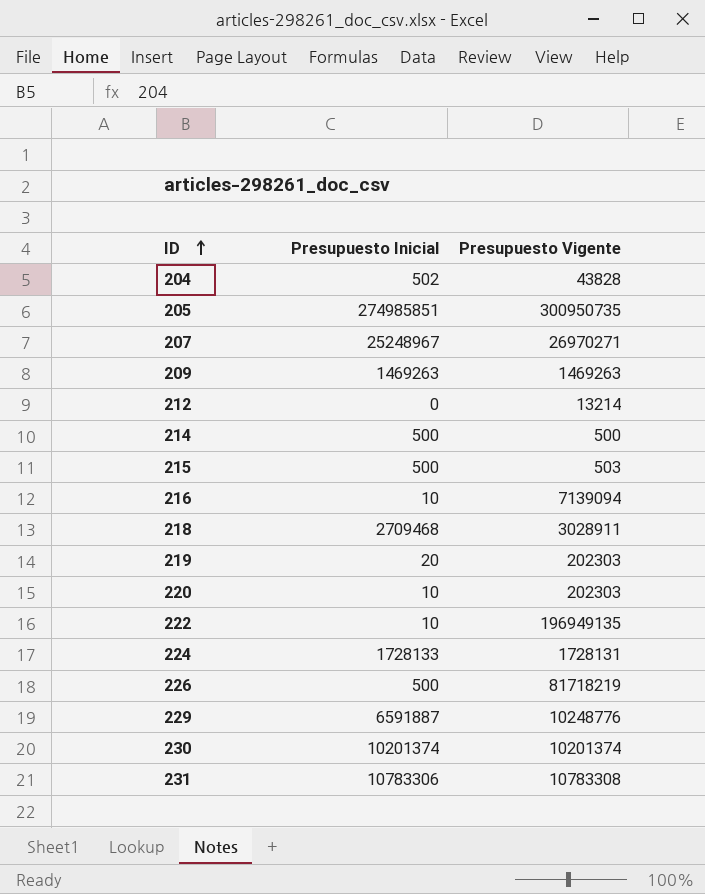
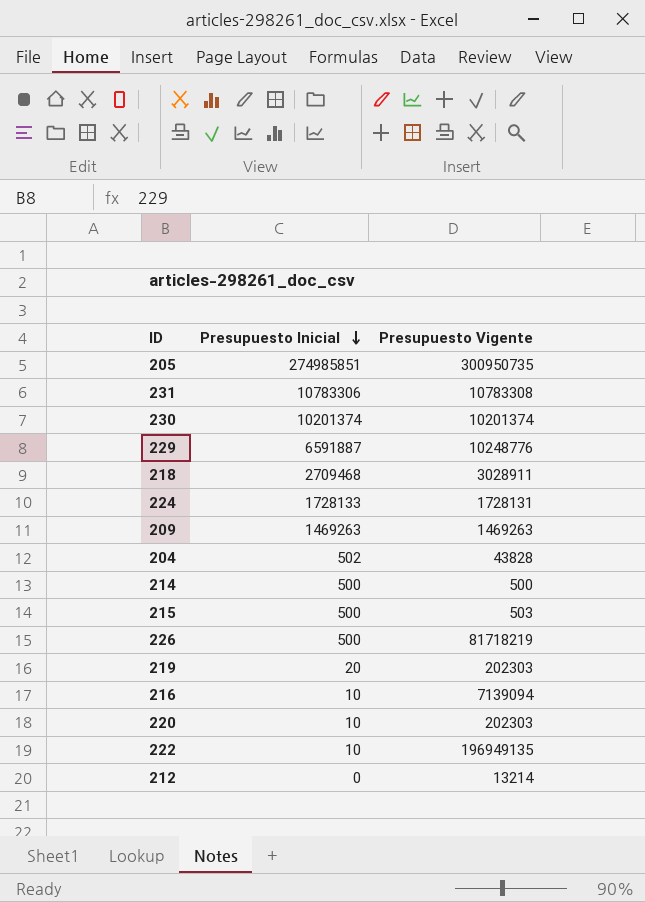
row order: ID ascending -> Presupuesto Inicial descending
row 207: 25248967 | 26970271 -> none

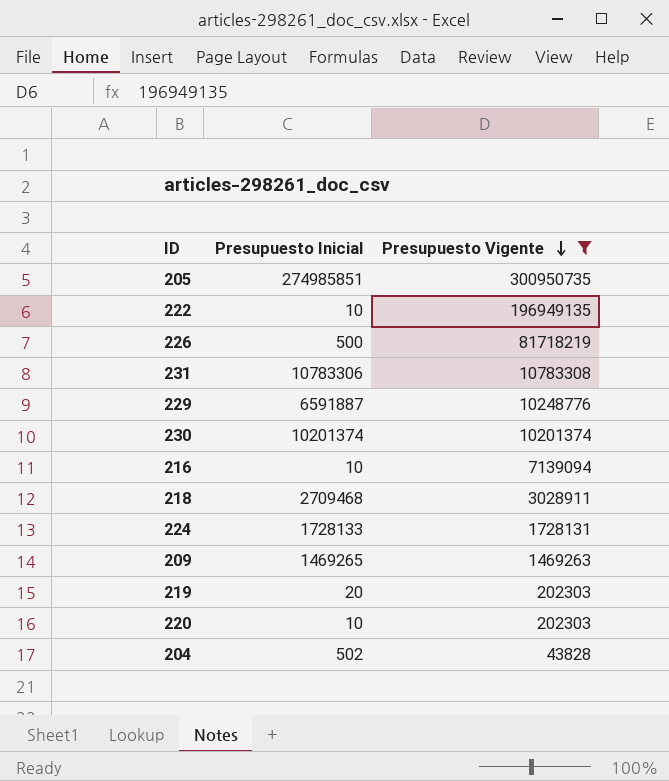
filter: none -> Presupuesto Vigente >= 43828
row order: Presupuesto Inicial descending -> Presupuesto Vigente descending
209 | Presupuesto Inicial: 1469263 -> 1469265

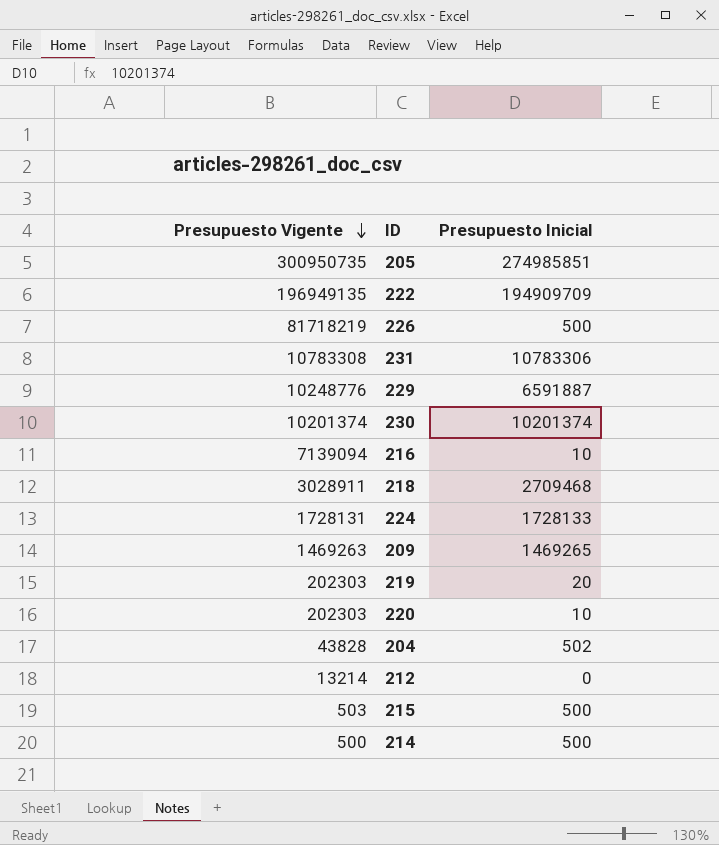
filter: Presupuesto Vigente >= 43828 -> none
column Presupuesto Vigente | position: 3 -> 1
222 | Presupuesto Inicial: 10 -> 194909709

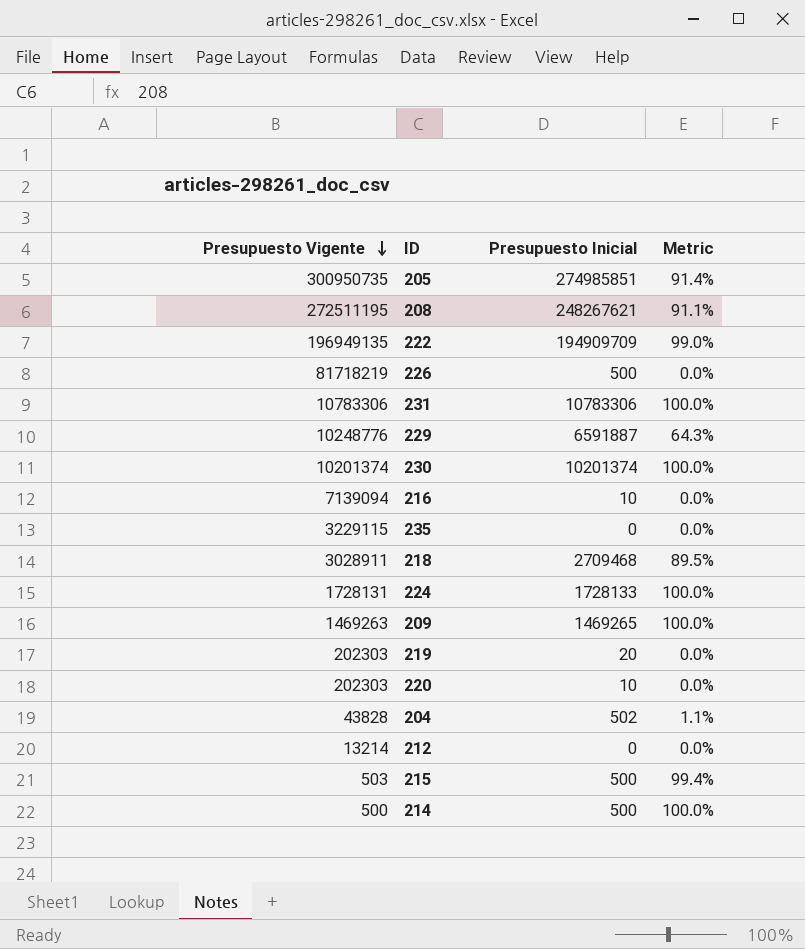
column Metric | formula: none -> [Presupuesto Inicial] / [Presupuesto Vigente]
row 208: none -> 272511195 | 248267621 | 91.1%
231 | Presupuesto Vigente: 10783308 -> 10783306
row 235: none -> 3229115 | 0 | 0.0%

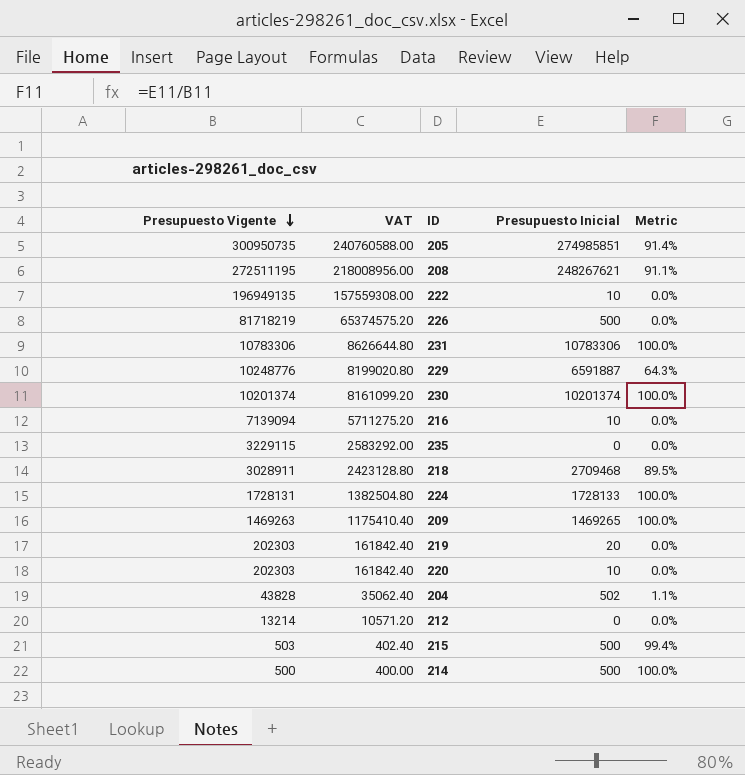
column VAT | formula: none -> [Presupuesto Vigente] * 0.8
222 | Presupuesto Inicial: 194909709 -> 10
222 | Metric: 99.0% -> 0.0%

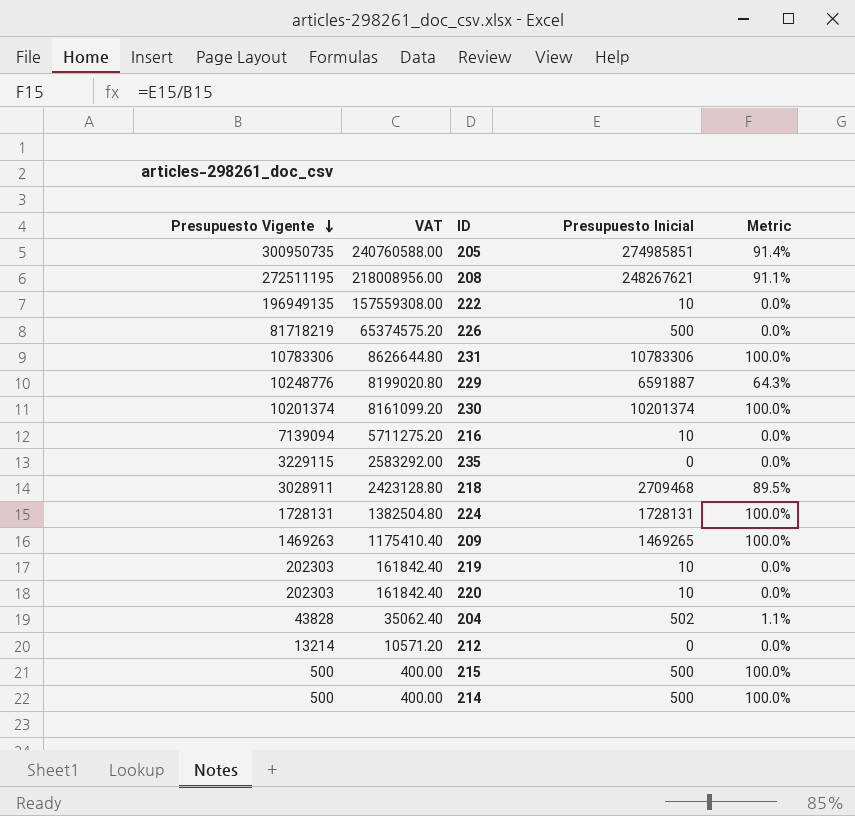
224 | Presupuesto Inicial: 1728133 -> 1728131
219 | Presupuesto Inicial: 20 -> 10
215 | Presupuesto Vigente: 503 -> 500
215 | VAT: 402.40 -> 400.00
215 | Metric: 99.4% -> 100.0%

